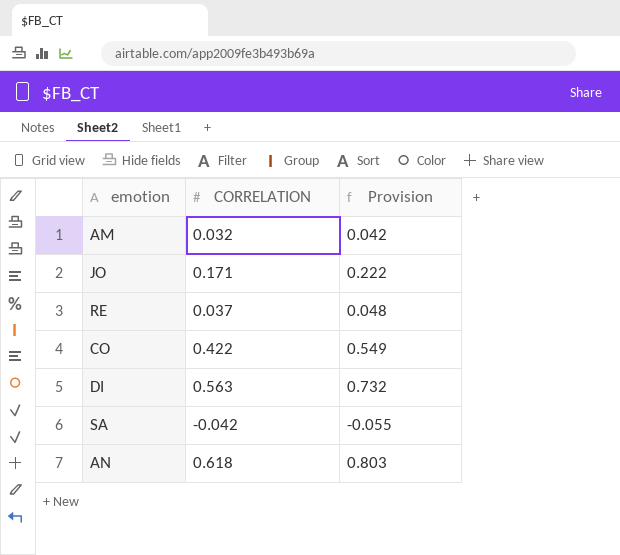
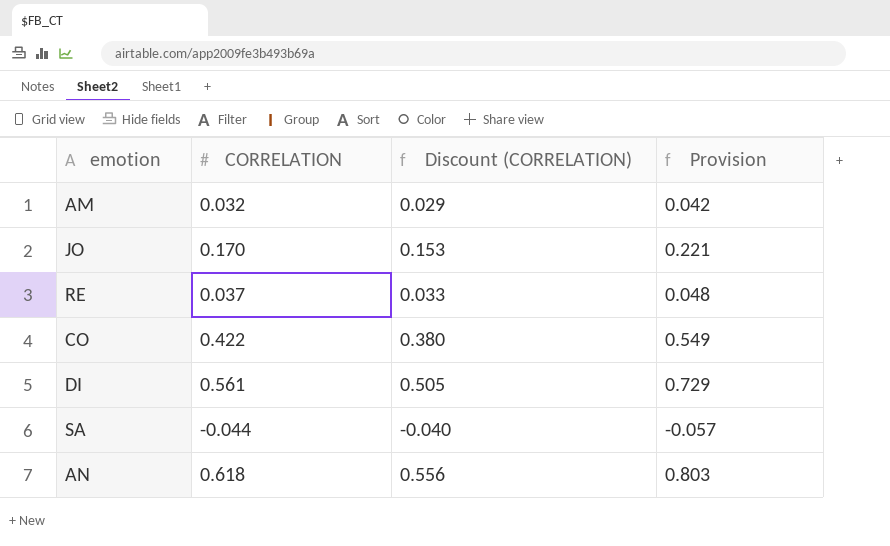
column Discount (CORRELATION) | formula: none -> [CORRELATION] * 0.9
JO | CORRELATION: 0.171 -> 0.170
JO | Provision: 0.222 -> 0.221
DI | CORRELATION: 0.563 -> 0.561
DI | Provision: 0.732 -> 0.729
SA | CORRELATION: -0.042 -> -0.044
SA | Provision: -0.055 -> -0.057

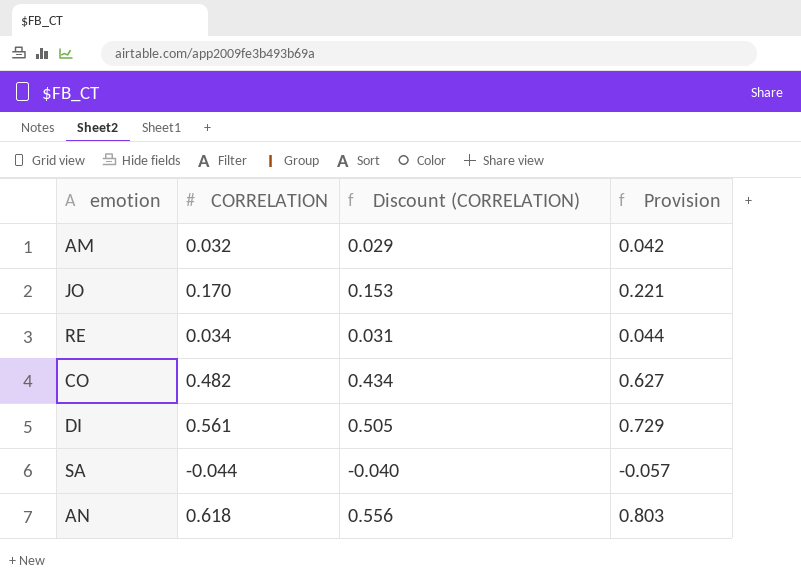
RE | CORRELATION: 0.037 -> 0.034
RE | Discount (CORRELATION): 0.033 -> 0.031
RE | Provision: 0.048 -> 0.044
CO | CORRELATION: 0.422 -> 0.482
CO | Discount (CORRELATION): 0.380 -> 0.434
CO | Provision: 0.549 -> 0.627

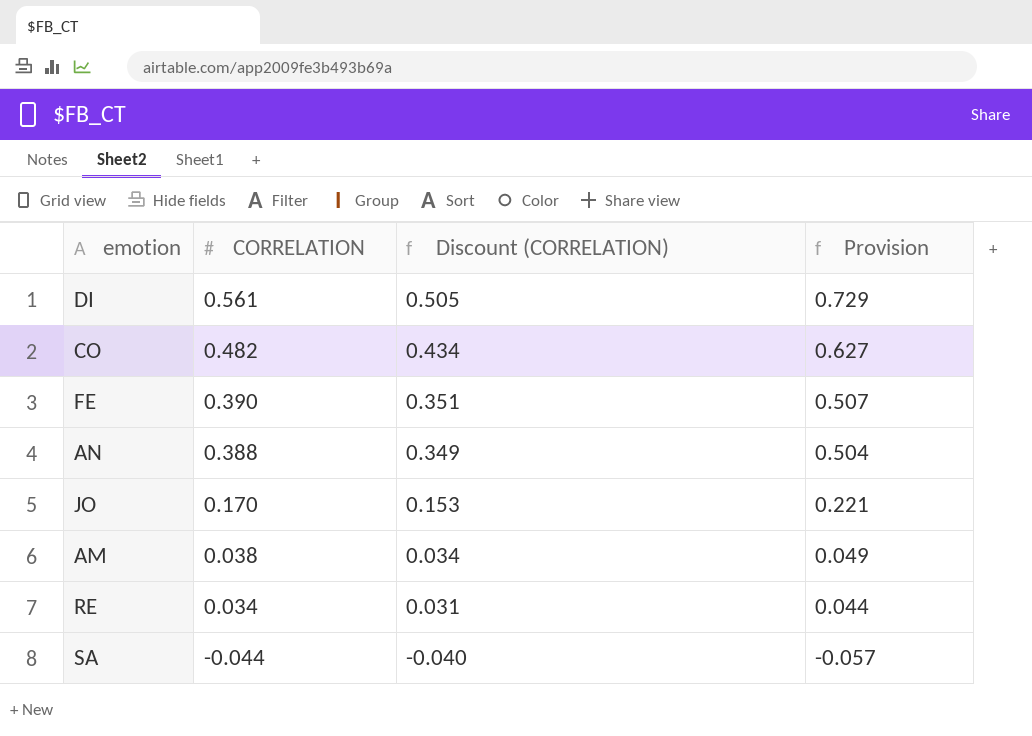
row order: none -> CORRELATION descending
row FE: none -> 0.390 | 0.351 | 0.507
AN | CORRELATION: 0.618 -> 0.388
AN | Discount (CORRELATION): 0.556 -> 0.349
AN | Provision: 0.803 -> 0.504
AM | CORRELATION: 0.032 -> 0.038
AM | Discount (CORRELATION): 0.029 -> 0.034
AM | Provision: 0.042 -> 0.049

